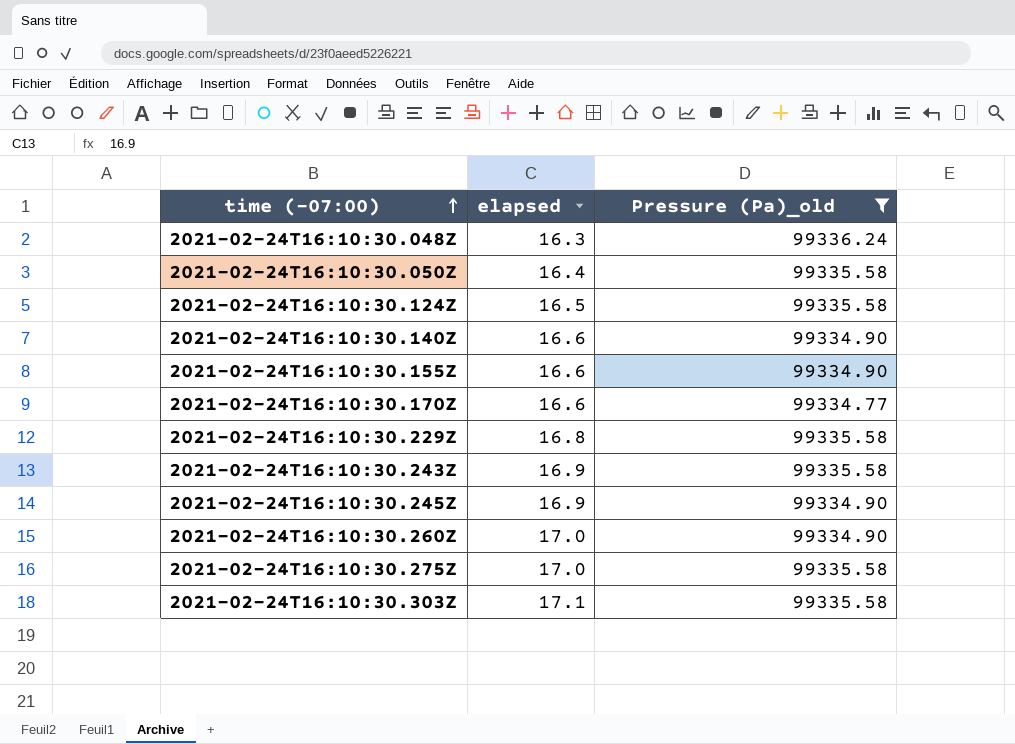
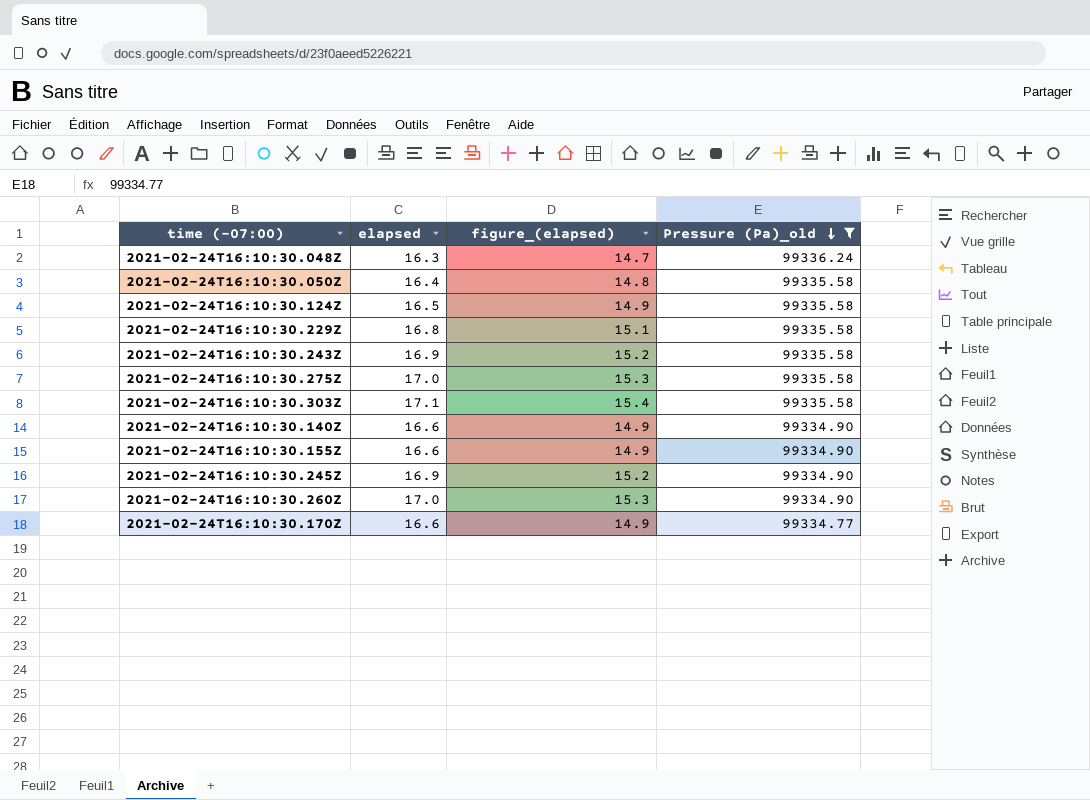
row order: time (-07:00) ascending -> Pressure (Pa)_old descending
column figure_(elapsed) | formula: none -> [elapsed] * 0.9

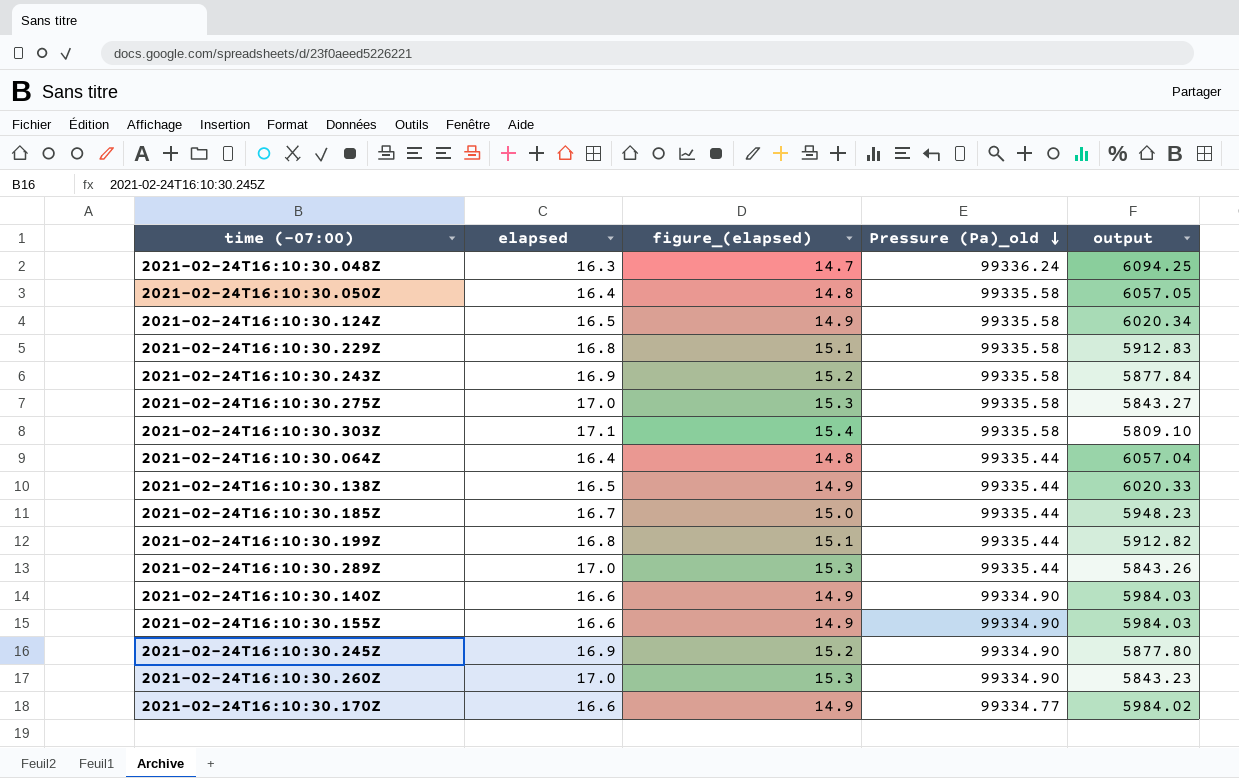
filter: Pressure (Pa)_old != 99335.44 -> none
column output | formula: none -> [Pressure (Pa)_old] / [elapsed]

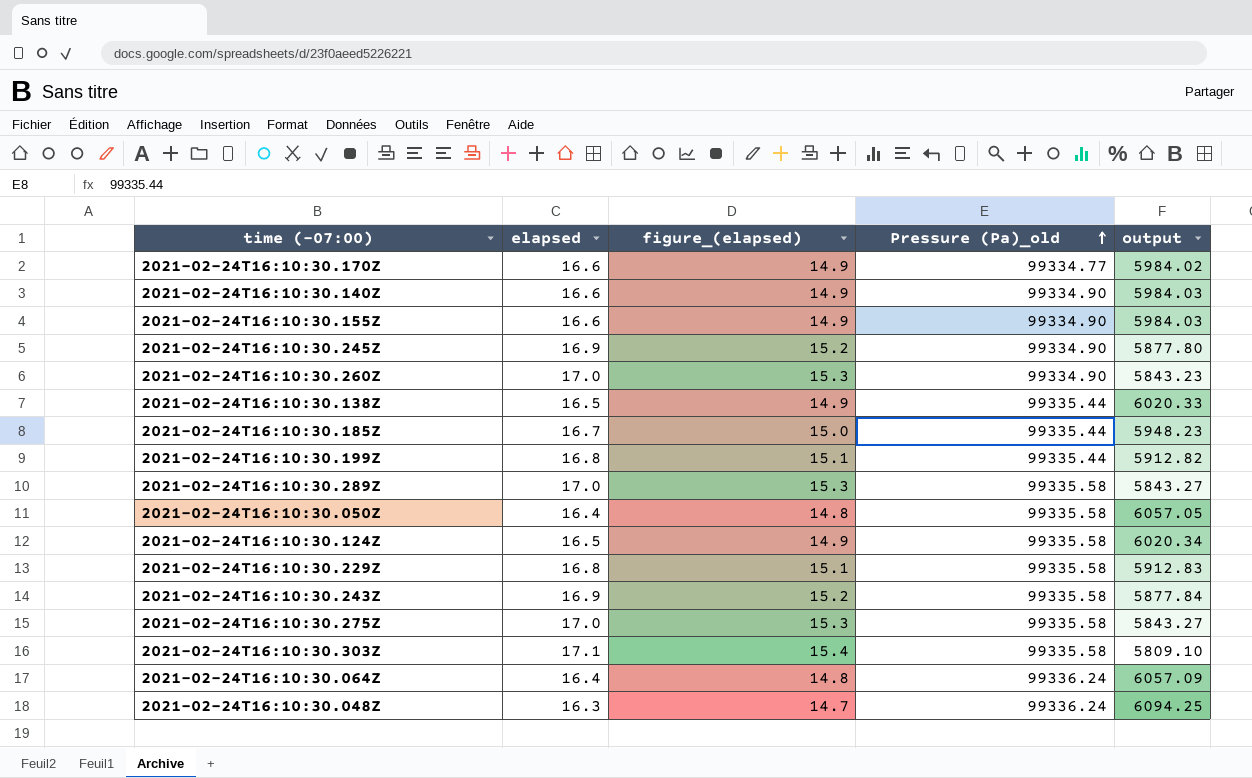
row order: Pressure (Pa)_old descending -> Pressure (Pa)_old ascending
2021-02-24T16:10:30.289Z | Pressure (Pa)_old: 99335.44 -> 99335.58
2021-02-24T16:10:30.289Z | output: 5843.26 -> 5843.27
2021-02-24T16:10:30.064Z | Pressure (Pa)_old: 99335.44 -> 99336.24
2021-02-24T16:10:30.064Z | output: 6057.04 -> 6057.09

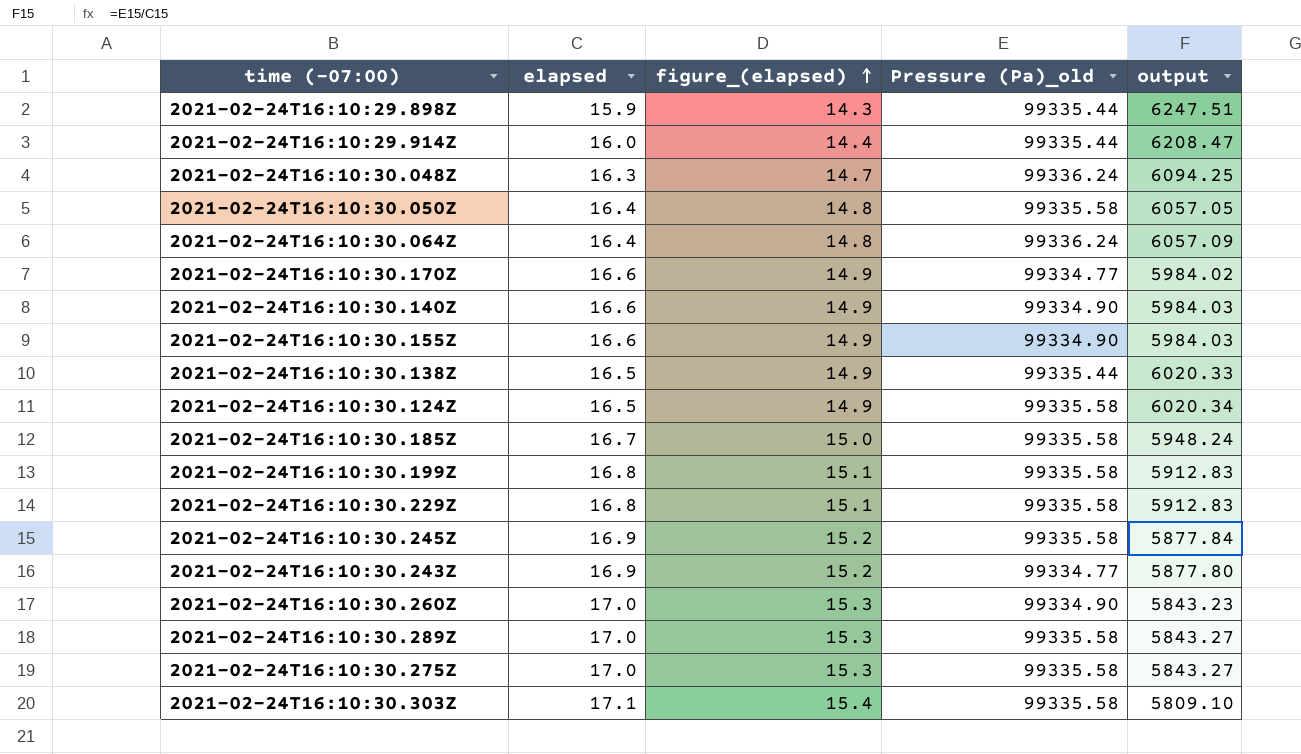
row order: Pressure (Pa)_old ascending -> figure_(elapsed) ascending
row 2021-02-24T16:10:29.898Z: none -> 15.9 | 14.3 | 99335.44 | 6247.51
row 2021-02-24T16:10:29.914Z: none -> 16.0 | 14.4 | 99335.44 | 6208.47
2021-02-24T16:10:30.185Z | Pressure (Pa)_old: 99335.44 -> 99335.58
2021-02-24T16:10:30.185Z | output: 5948.23 -> 5948.24
2021-02-24T16:10:30.199Z | Pressure (Pa)_old: 99335.44 -> 99335.58
2021-02-24T16:10:30.199Z | output: 5912.82 -> 5912.83
2021-02-24T16:10:30.245Z | Pressure (Pa)_old: 99334.90 -> 99335.58
2021-02-24T16:10:30.245Z | output: 5877.80 -> 5877.84
2021-02-24T16:10:30.243Z | Pressure (Pa)_old: 99335.58 -> 99334.77
2021-02-24T16:10:30.243Z | output: 5877.84 -> 5877.80

